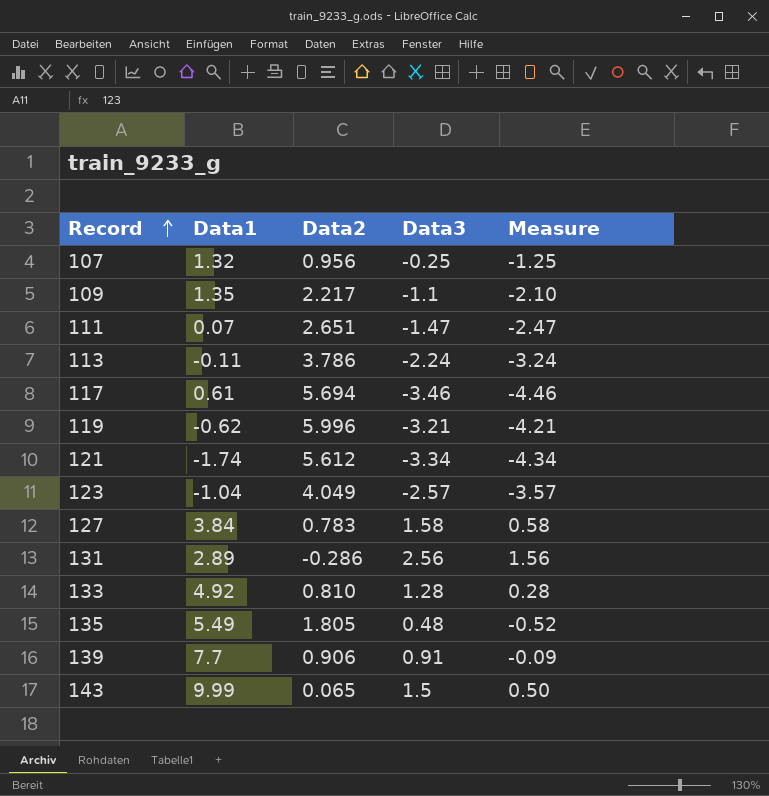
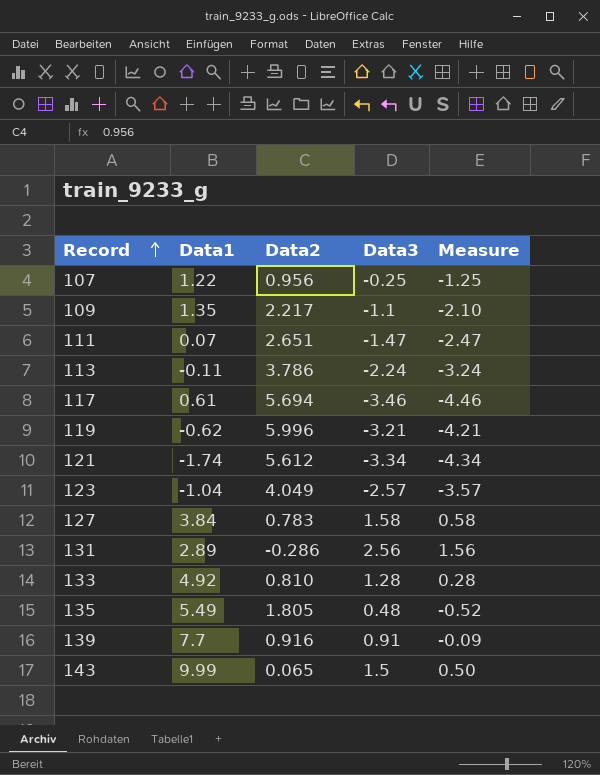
107 | Data1: 1.32 -> 1.22
139 | Data2: 0.906 -> 0.916

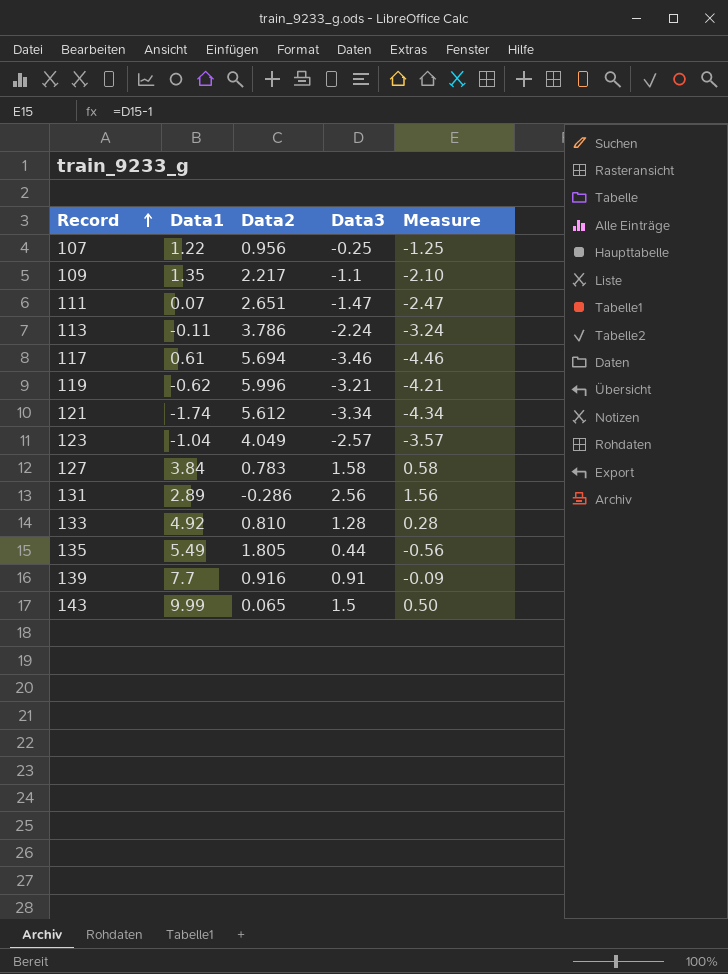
135 | Data3: 0.48 -> 0.44
135 | Measure: -0.52 -> -0.56

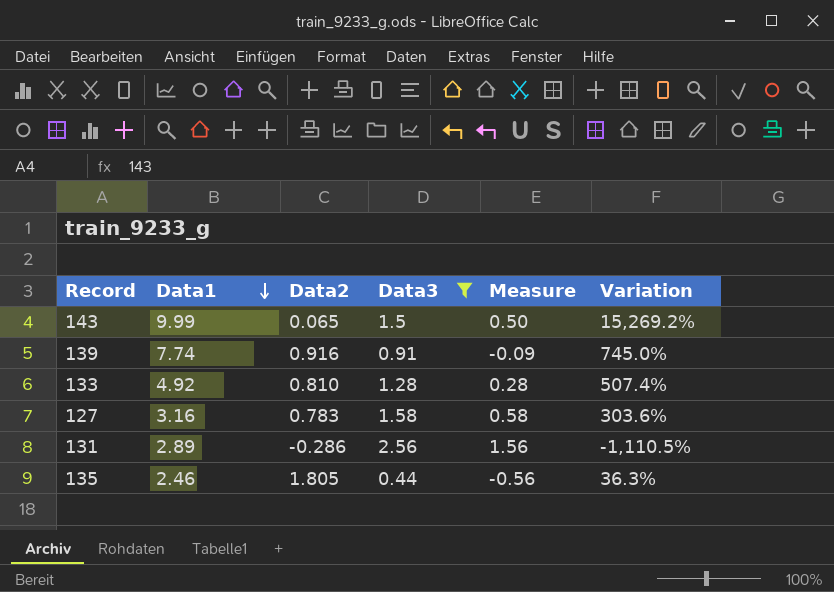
filter: none -> Data3 >= 0.44
row order: Record ascending -> Data1 descending
column Variation | formula: none -> ([Data1] - [Data2]) / [Data2]
139 | Data1: 7.7 -> 7.74
127 | Data1: 3.84 -> 3.16
135 | Data1: 5.49 -> 2.46

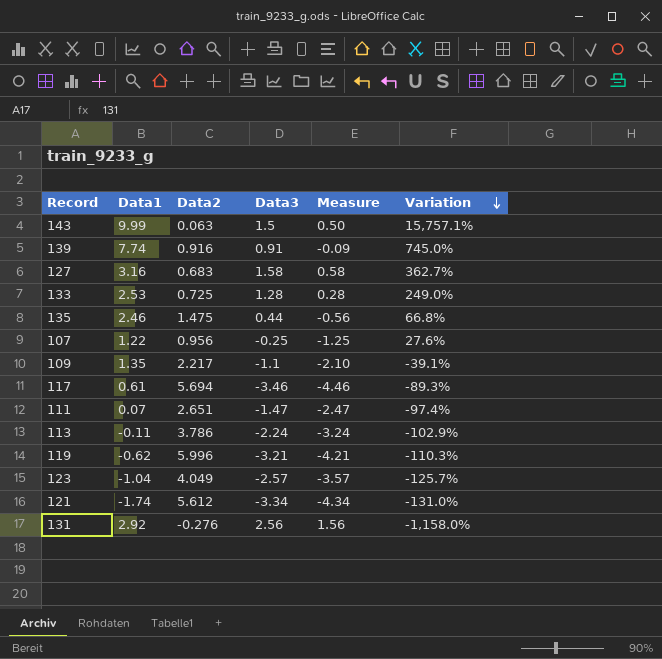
filter: Data3 >= 0.44 -> none
row order: Data1 descending -> Variation descending
143 | Data2: 0.065 -> 0.063
143 | Variation: 15,269.2% -> 15,757.1%
127 | Data2: 0.783 -> 0.683
127 | Variation: 303.6% -> 362.7%
133 | Data1: 4.92 -> 2.53
133 | Data2: 0.810 -> 0.725
133 | Variation: 507.4% -> 249.0%
135 | Data2: 1.805 -> 1.475
135 | Variation: 36.3% -> 66.8%
131 | Data1: 2.89 -> 2.92
131 | Data2: -0.286 -> -0.276
131 | Variation: -1,110.5% -> -1,158.0%

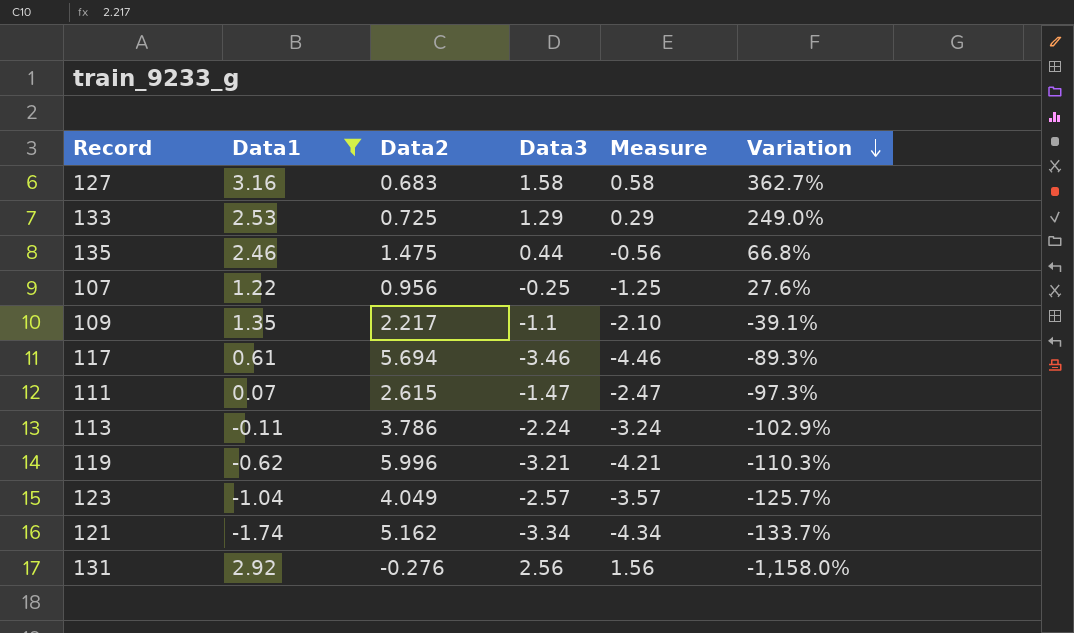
filter: none -> Data1 <= 3.16
133 | Data3: 1.28 -> 1.29
133 | Measure: 0.28 -> 0.29
111 | Data2: 2.651 -> 2.615
111 | Variation: -97.4% -> -97.3%
121 | Data2: 5.612 -> 5.162
121 | Variation: -131.0% -> -133.7%

